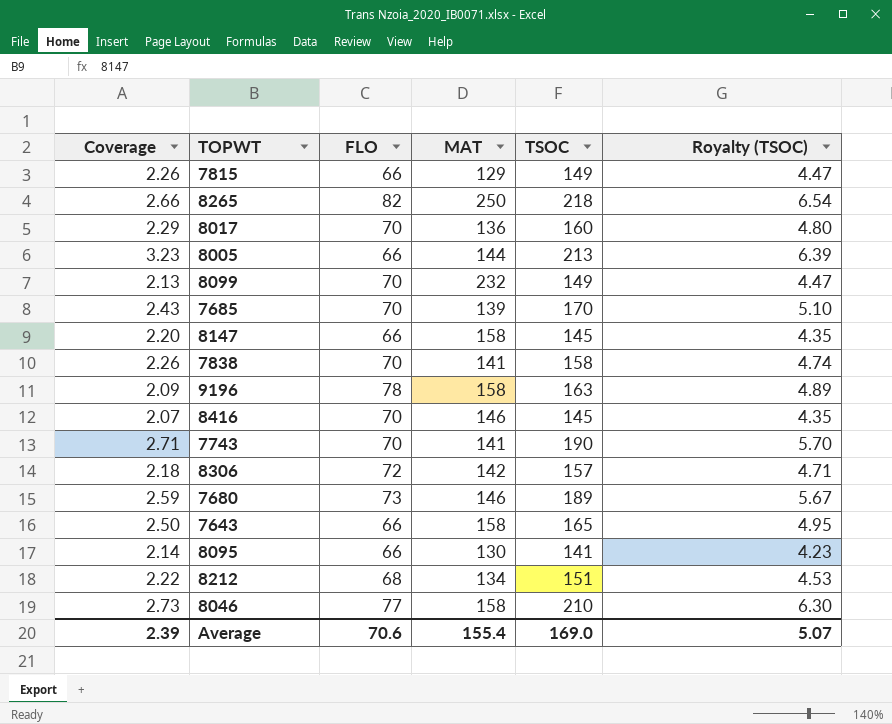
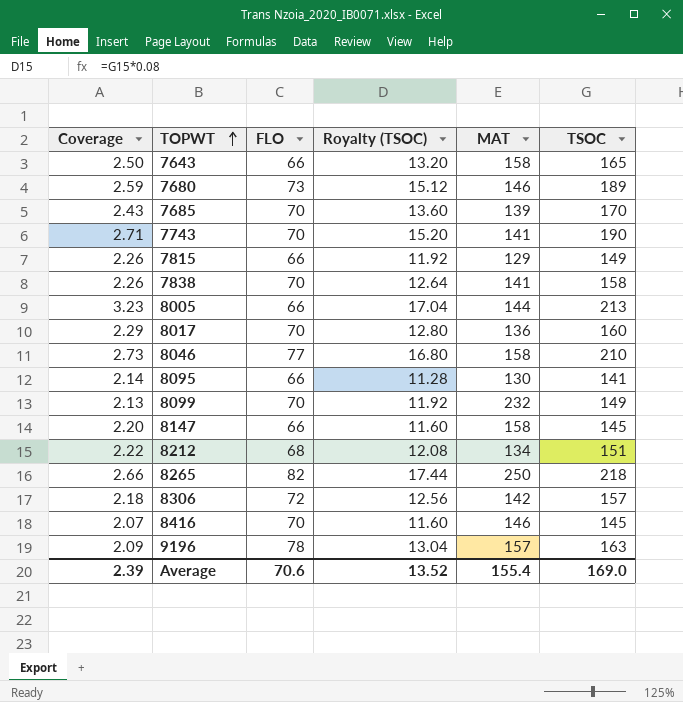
row order: none -> TOPWT ascending
column Royalty (TSOC) | formula: [TSOC] * 0.03 -> [TSOC] * 0.08
column Royalty (TSOC) | position: 6 -> 4
9196 | MAT: 158 -> 157
Average | Royalty (TSOC): 5.07 -> 13.52

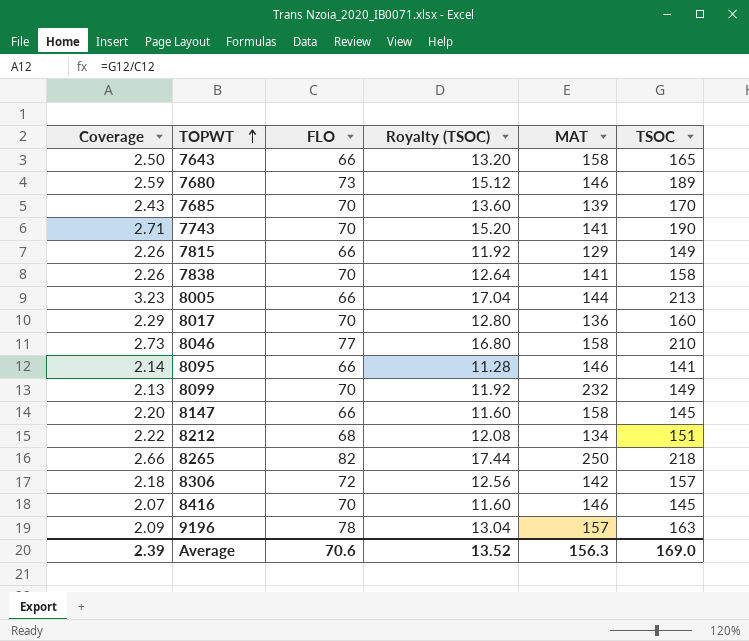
8095 | MAT: 130 -> 146
Average | MAT: 155.4 -> 156.3

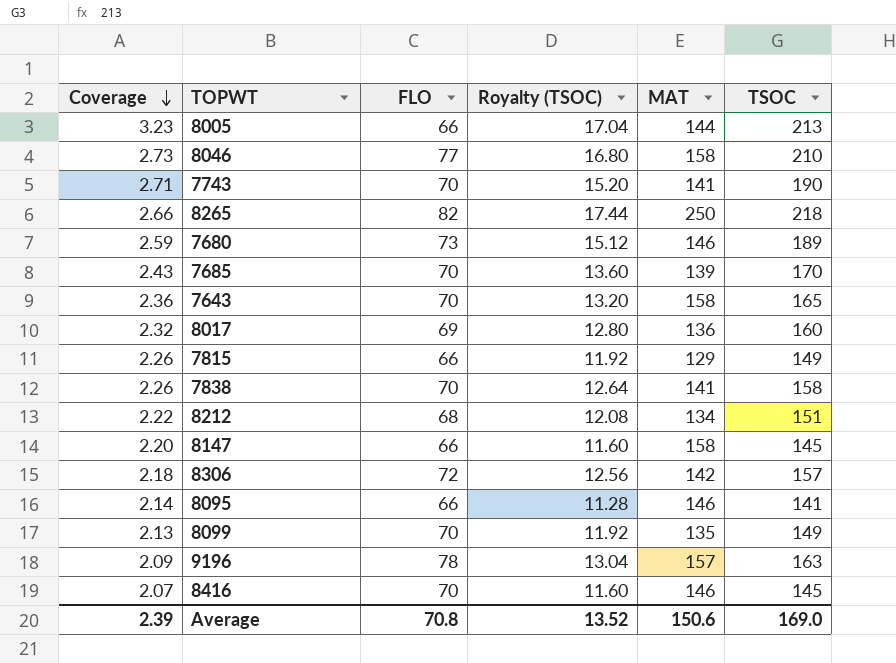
row order: TOPWT ascending -> Coverage descending
7643 | Coverage: 2.50 -> 2.36
7643 | FLO: 66 -> 70
8017 | Coverage: 2.29 -> 2.32
8017 | FLO: 70 -> 69
8099 | MAT: 232 -> 135
Average | FLO: 70.6 -> 70.8
Average | MAT: 156.3 -> 150.6

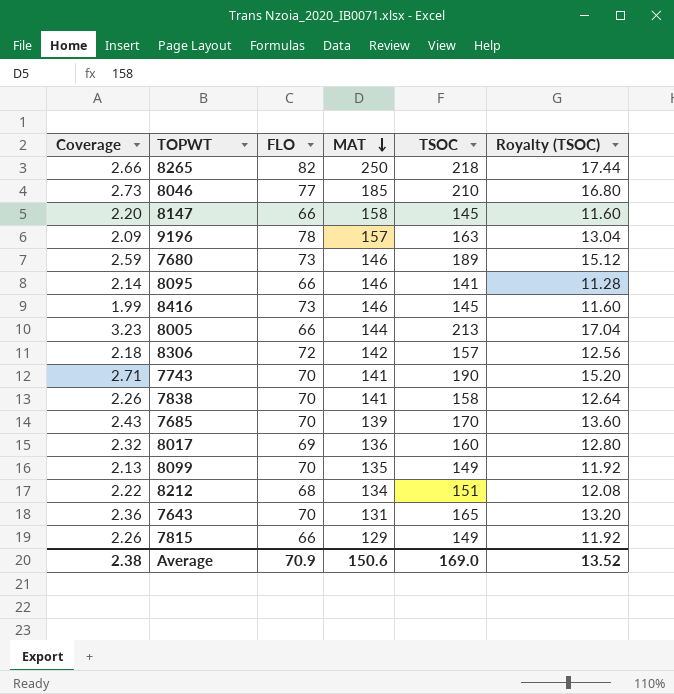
row order: Coverage descending -> MAT descending
column Royalty (TSOC) | position: 4 -> 6
8046 | MAT: 158 -> 185
8416 | Coverage: 2.07 -> 1.99
8416 | FLO: 70 -> 73
7643 | MAT: 158 -> 131
Average | Coverage: 2.39 -> 2.38
Average | FLO: 70.8 -> 70.9

